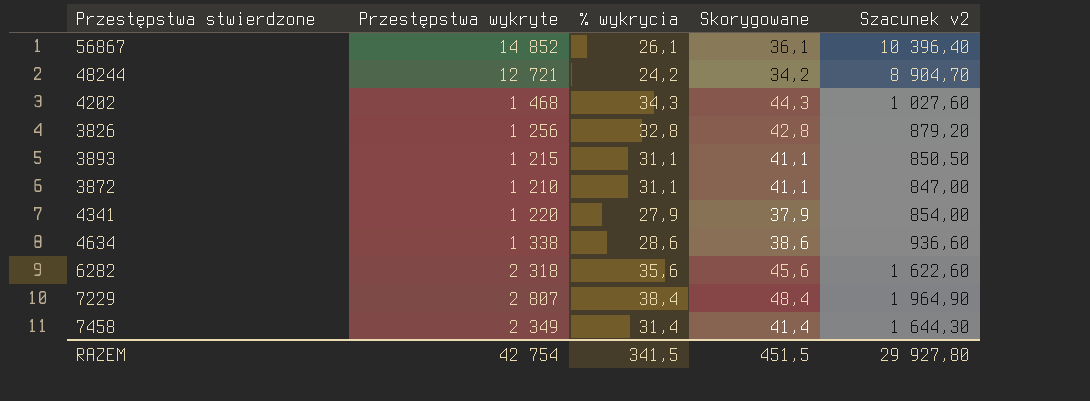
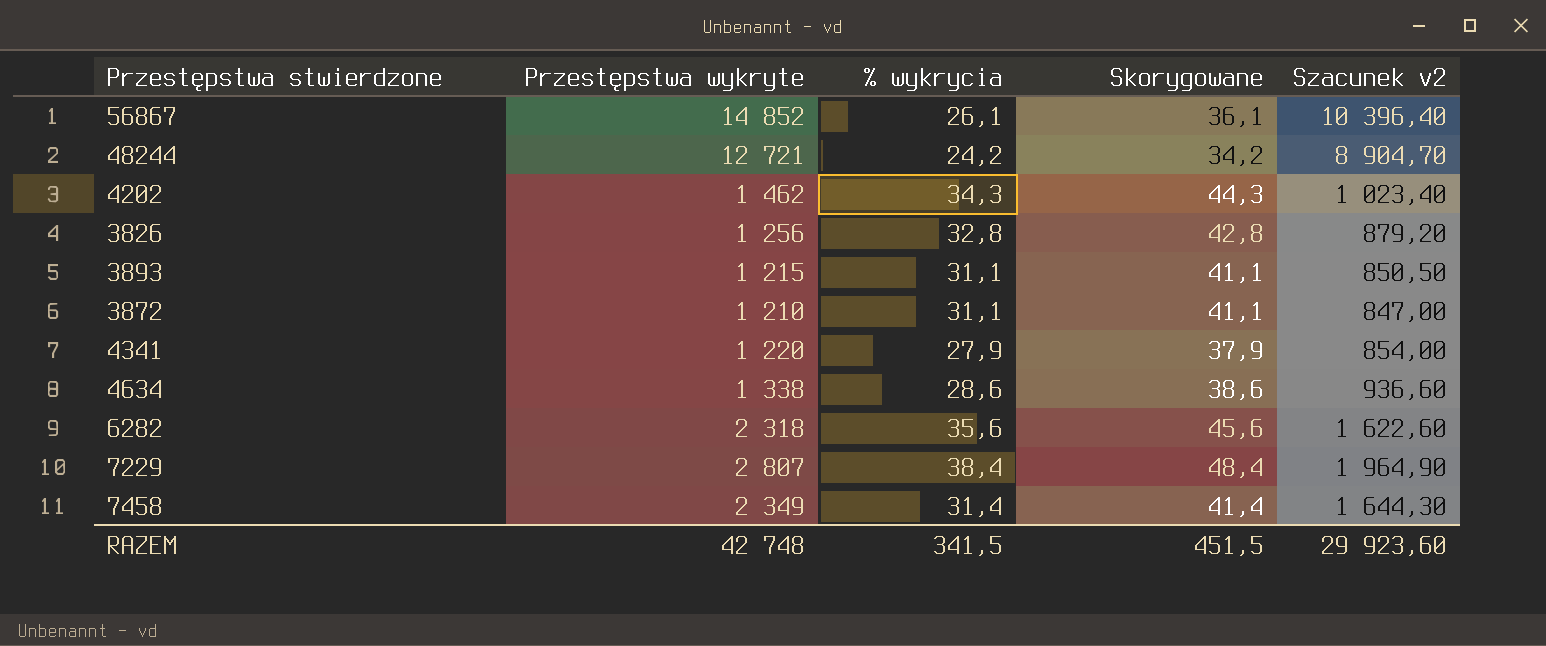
4202 | Przestępstwa wykryte: 1 468 -> 1 462
4202 | Szacunek v2: 1 027,60 -> 1 023,40
RAZEM | Przestępstwa wykryte: 42 754 -> 42 748
RAZEM | Szacunek v2: 29 927,80 -> 29 923,60

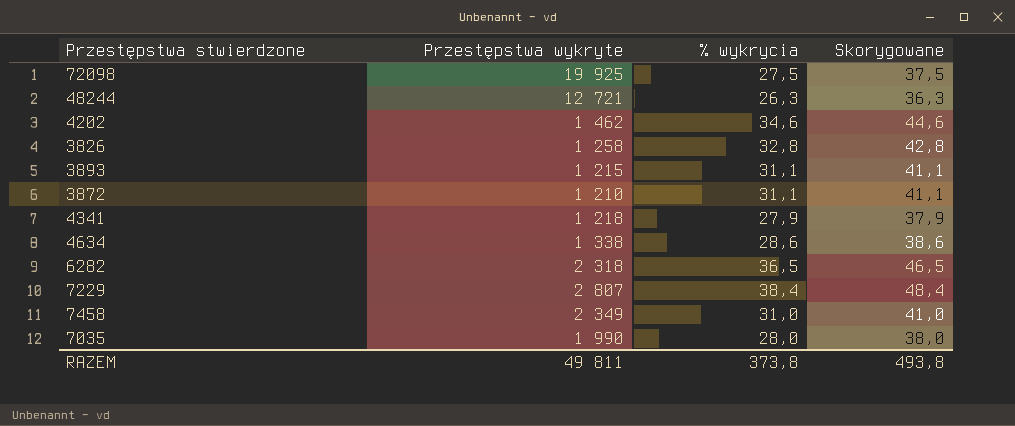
column Szacunek v2 | formula: [Przestępstwa wykryte] * 0,7 -> none
row 56867: 14 852 | 26,1 | 36,1 | 10 396,40 -> none
row 72098: none -> 19 925 | 27,5 | 37,5
48244 | % wykrycia: 24,2 -> 26,3
48244 | Skorygowane: 34,2 -> 36,3
4202 | % wykrycia: 34,3 -> 34,6
4202 | Skorygowane: 44,3 -> 44,6
3826 | Przestępstwa wykryte: 1 256 -> 1 258
4341 | Przestępstwa wykryte: 1 220 -> 1 218
6282 | % wykrycia: 35,6 -> 36,5
6282 | Skorygowane: 45,6 -> 46,5
7458 | % wykrycia: 31,4 -> 31,0
7458 | Skorygowane: 41,4 -> 41,0
row 7035: none -> 1 990 | 28,0 | 38,0
RAZEM | Przestępstwa wykryte: 42 748 -> 49 811
RAZEM | % wykrycia: 341,5 -> 373,8
RAZEM | Skorygowane: 451,5 -> 493,8

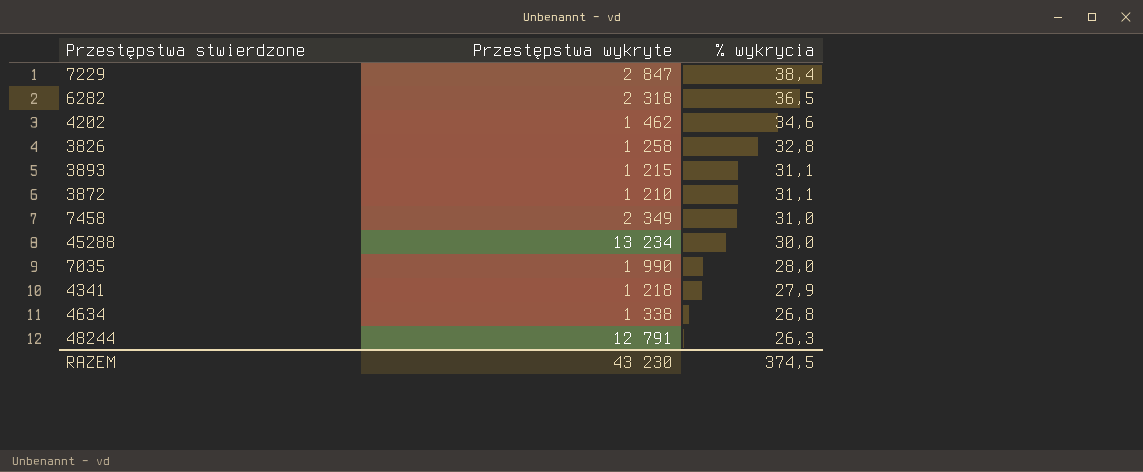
row order: none -> % wykrycia descending
column Skorygowane | formula: [% wykrycia] + 10 -> none
row 72098: 19 925 | 27,5 | 37,5 -> none
7229 | Przestępstwa wykryte: 2 807 -> 2 847
row 45288: none -> 13 234 | 30,0
4634 | % wykrycia: 28,6 -> 26,8
48244 | Przestępstwa wykryte: 12 721 -> 12 791
RAZEM | Przestępstwa wykryte: 49 811 -> 43 230
RAZEM | % wykrycia: 373,8 -> 374,5

